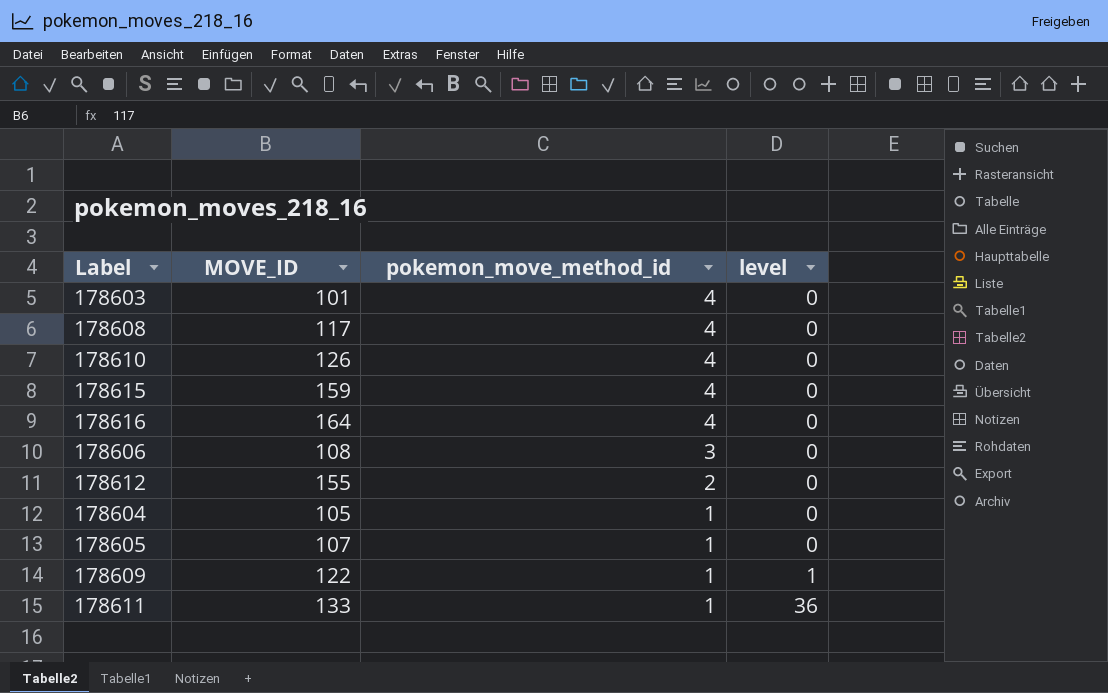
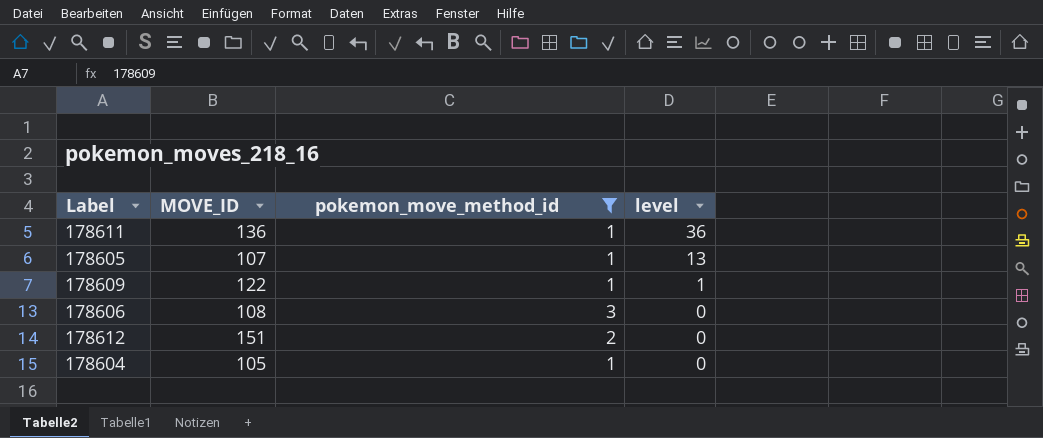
filter: none -> pokemon_move_method_id != 4
row order: pokemon_move_method_id descending -> level descending
178611 | MOVE_ID: 133 -> 136
178605 | level: 0 -> 13
178612 | MOVE_ID: 155 -> 151

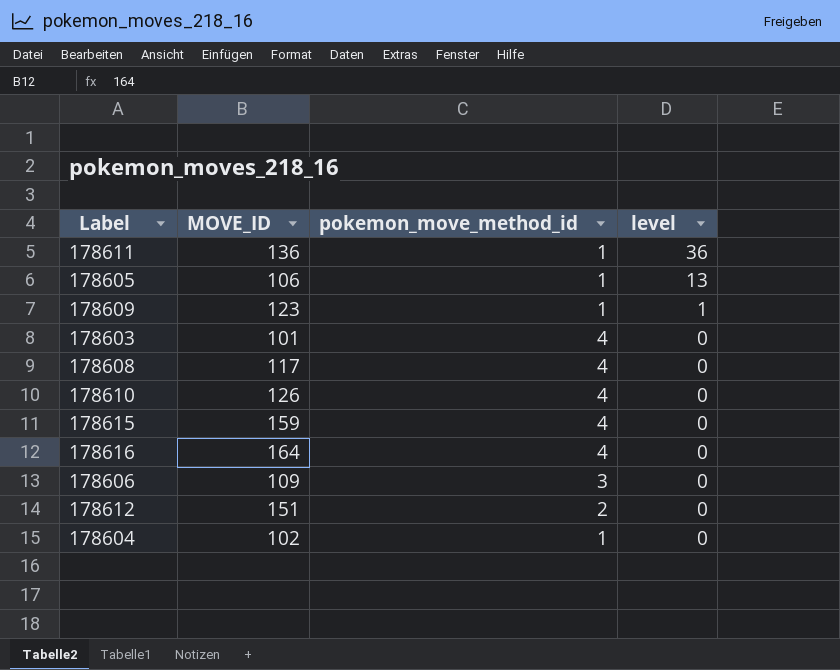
filter: pokemon_move_method_id != 4 -> none
178605 | MOVE_ID: 107 -> 106
178609 | MOVE_ID: 122 -> 123
178606 | MOVE_ID: 108 -> 109
178604 | MOVE_ID: 105 -> 102

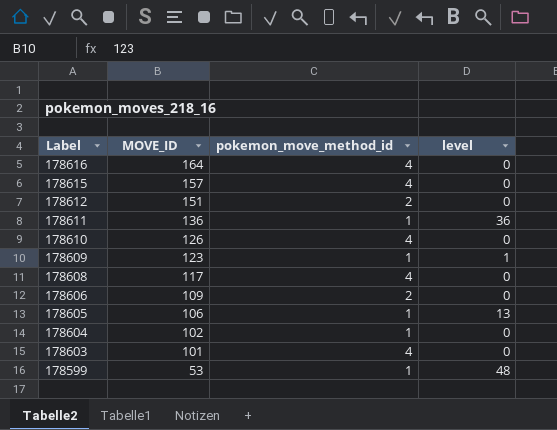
row order: level descending -> Label descending
178615 | MOVE_ID: 159 -> 157
178606 | pokemon_move_method_id: 3 -> 2
row 178599: none -> 53 | 1 | 48

